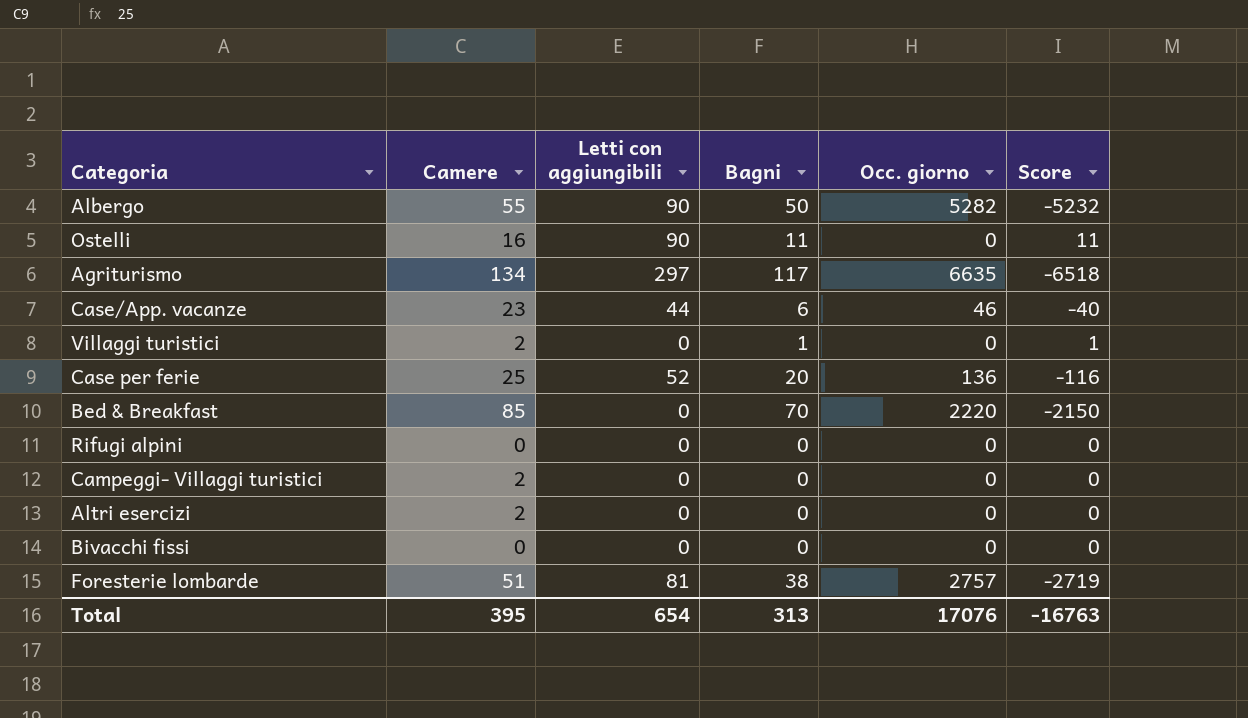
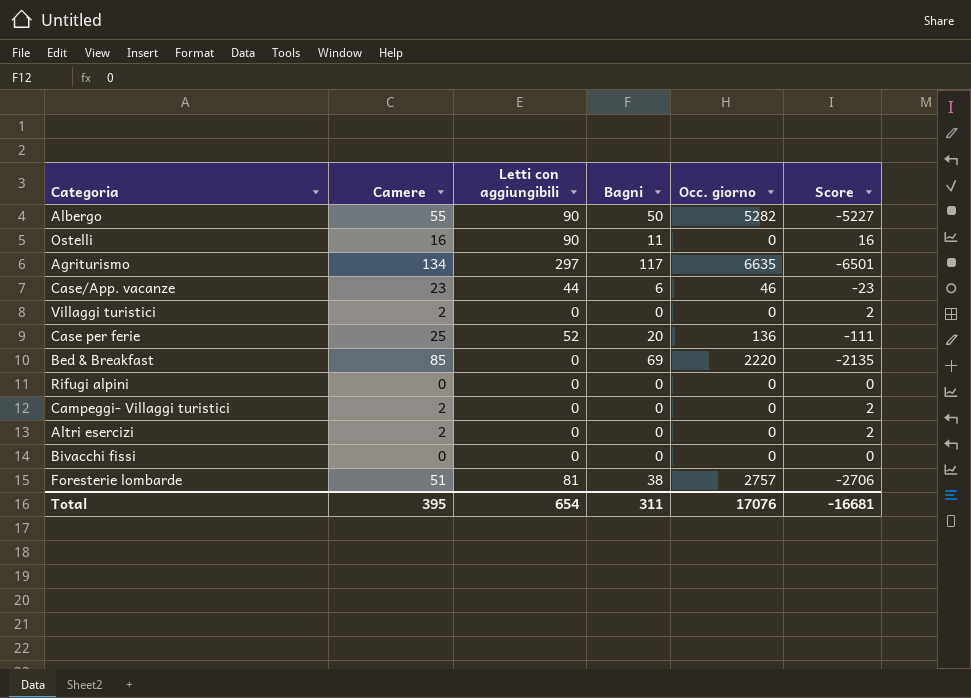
column Score | formula: [Bagni] - [Occ. giorno] -> [Camere] - [Occ. giorno]
Villaggi turistici | Bagni: 1 -> 0
Bed & Breakfast | Bagni: 70 -> 69
Total | Bagni: 313 -> 311
Total | Score: -16763 -> -16681

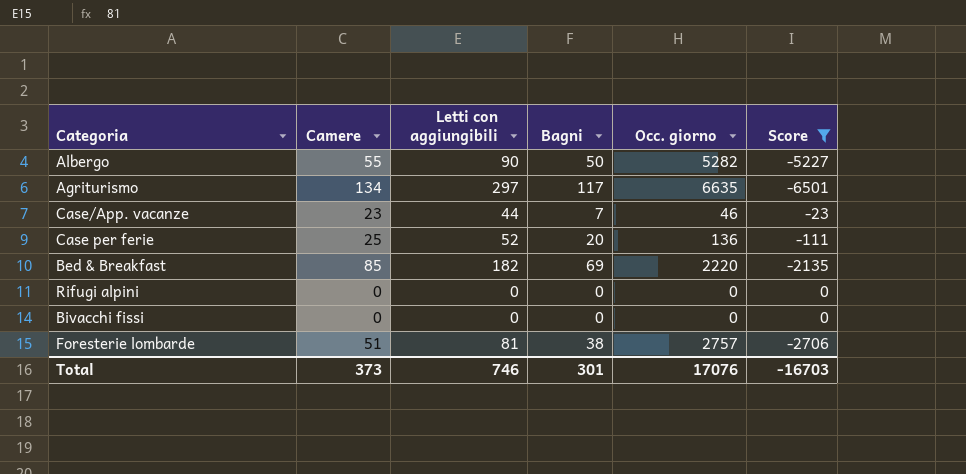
filter: none -> Score <= 0
Case/App. vacanze | Bagni: 6 -> 7
Bed & Breakfast | Letti con aggiungibili: 0 -> 182
Total | Camere: 395 -> 373
Total | Letti con aggiungibili: 654 -> 746
Total | Bagni: 311 -> 301
Total | Score: -16681 -> -16703

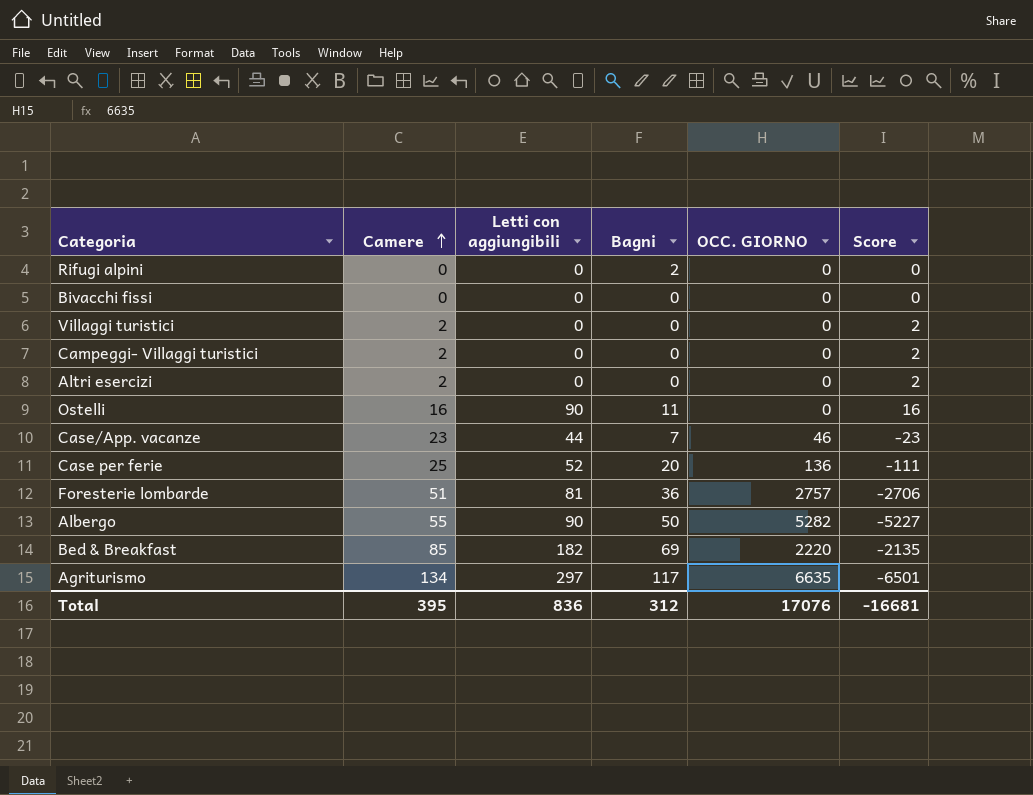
filter: Score <= 0 -> none
row order: none -> Camere ascending
column name: Occ. giorno -> OCC. GIORNO
Rifugi alpini | Bagni: 0 -> 2
Foresterie lombarde | Bagni: 38 -> 36
Total | Camere: 373 -> 395
Total | Letti con aggiungibili: 746 -> 836
Total | Bagni: 301 -> 312
Total | Score: -16703 -> -16681

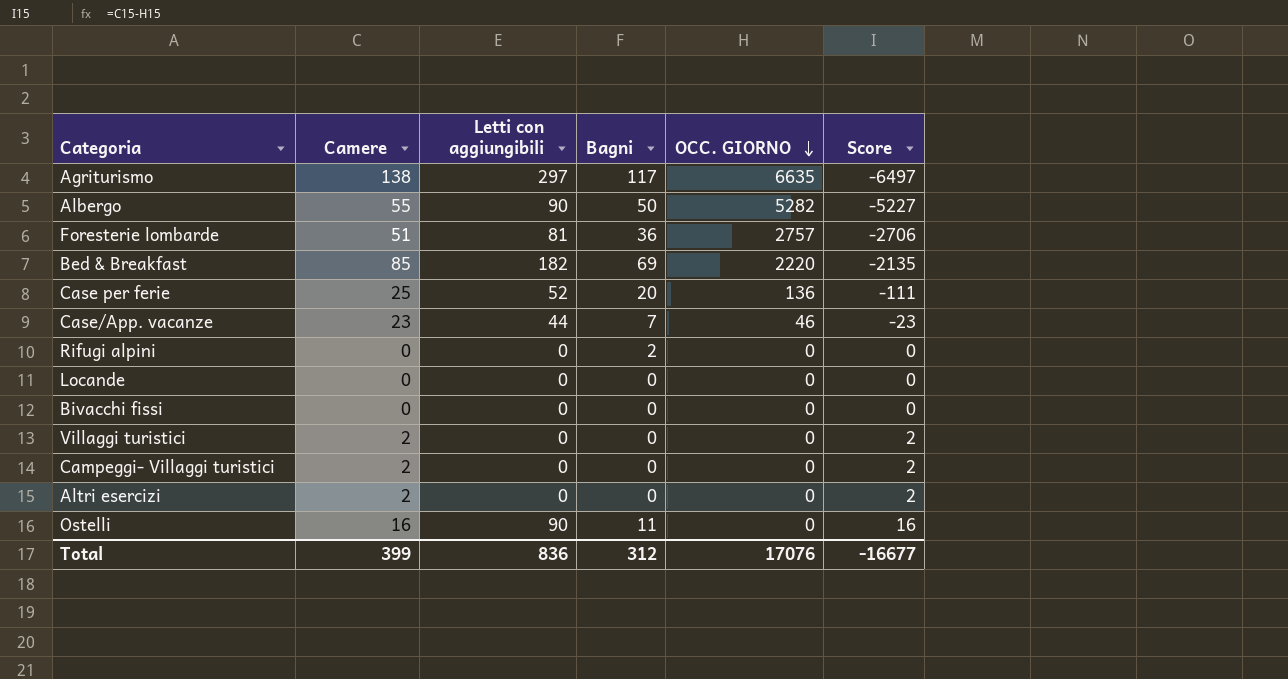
row order: Camere ascending -> OCC. GIORNO descending
Agriturismo | Camere: 134 -> 138
Agriturismo | Score: -6501 -> -6497
row Locande: none -> 0 | 0 | 0 | 0 | 0
Total | Camere: 395 -> 399
Total | Score: -16681 -> -16677

